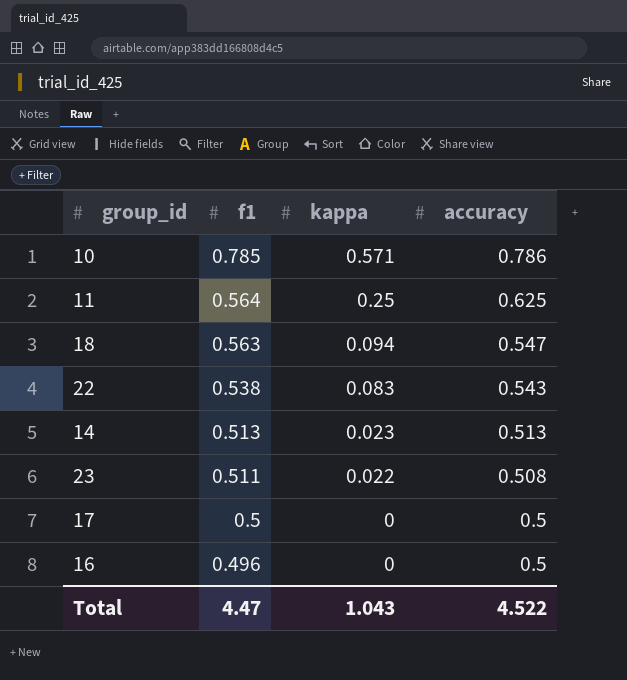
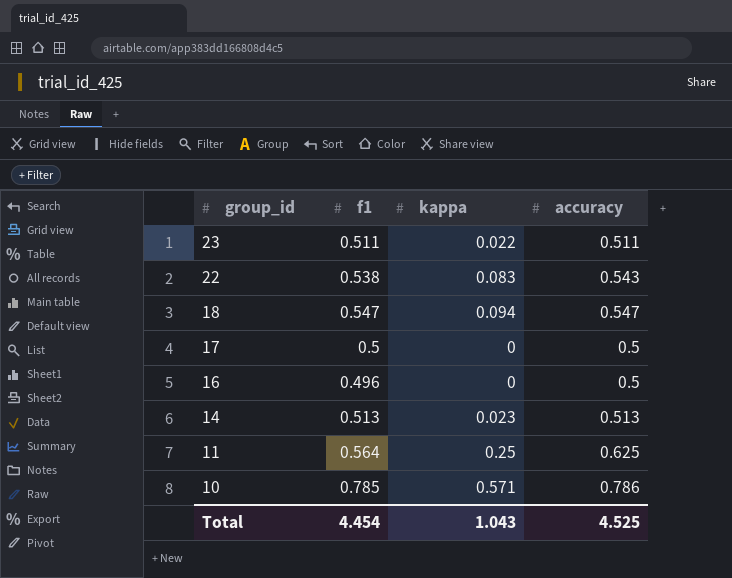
row order: f1 descending -> group_id descending
23 | accuracy: 0.508 -> 0.511
18 | f1: 0.563 -> 0.547
Total | f1: 4.47 -> 4.454
Total | accuracy: 4.522 -> 4.525

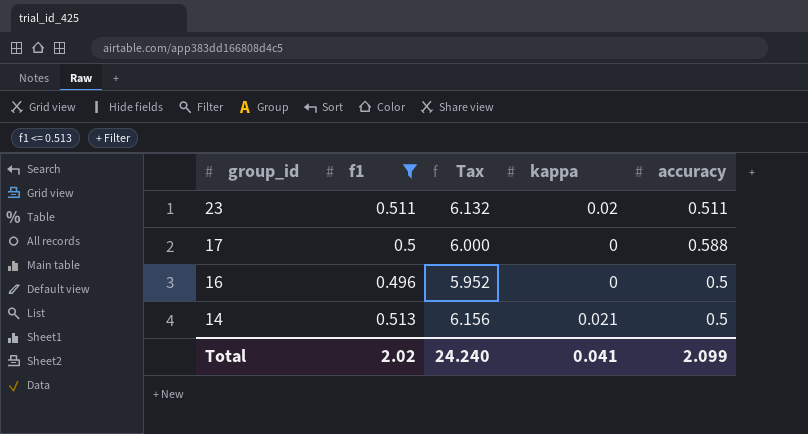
filter: none -> f1 <= 0.513
column Tax | formula: none -> [f1] * 12
23 | kappa: 0.022 -> 0.02
17 | accuracy: 0.5 -> 0.588
14 | kappa: 0.023 -> 0.021
14 | accuracy: 0.513 -> 0.5
Total | f1: 4.454 -> 2.02
Total | kappa: 1.043 -> 0.041
Total | accuracy: 4.525 -> 2.099

